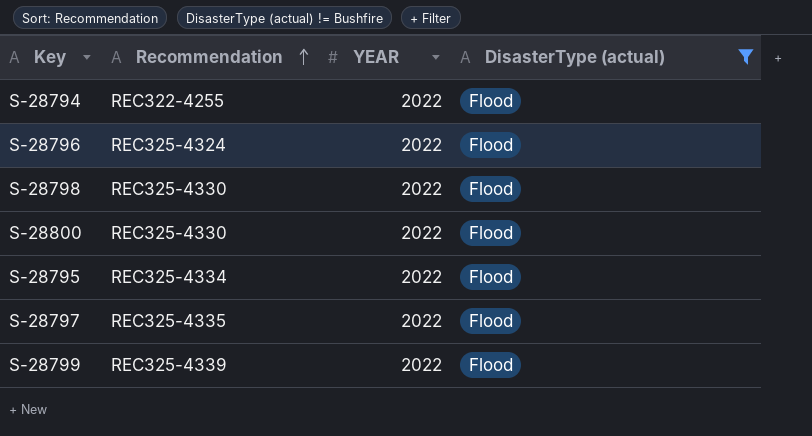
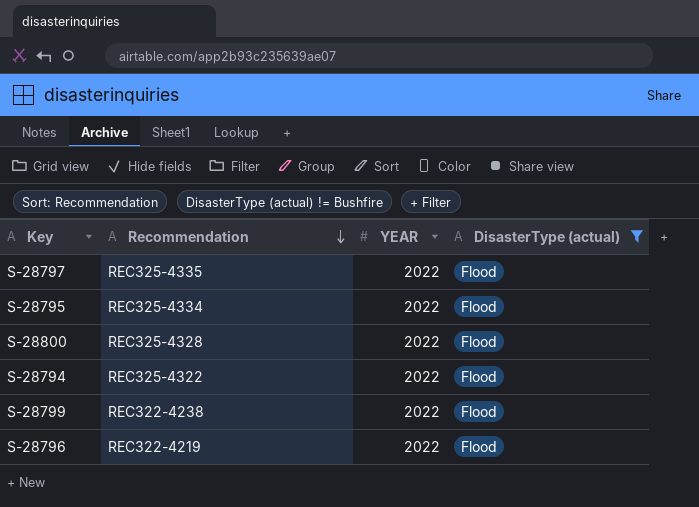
row order: Recommendation ascending -> Recommendation descending
row S-28798: REC325-4330 | 2022 | Flood -> none
S-28800 | Recommendation: REC325-4330 -> REC325-4328
S-28794 | Recommendation: REC322-4255 -> REC325-4322
S-28799 | Recommendation: REC325-4339 -> REC322-4238
S-28796 | Recommendation: REC325-4324 -> REC322-4219

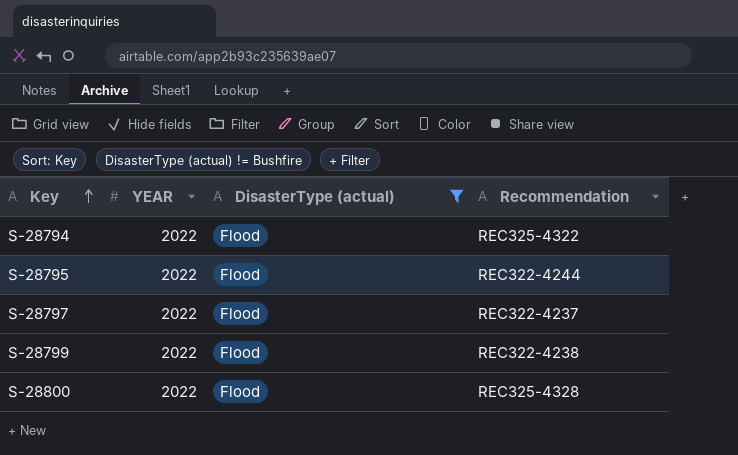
row order: Recommendation descending -> Key ascending
column Recommendation | position: 2 -> 4
row S-28796: REC322-4219 | 2022 | Flood -> none
S-28795 | Recommendation: REC325-4334 -> REC322-4244
S-28797 | Recommendation: REC325-4335 -> REC322-4237

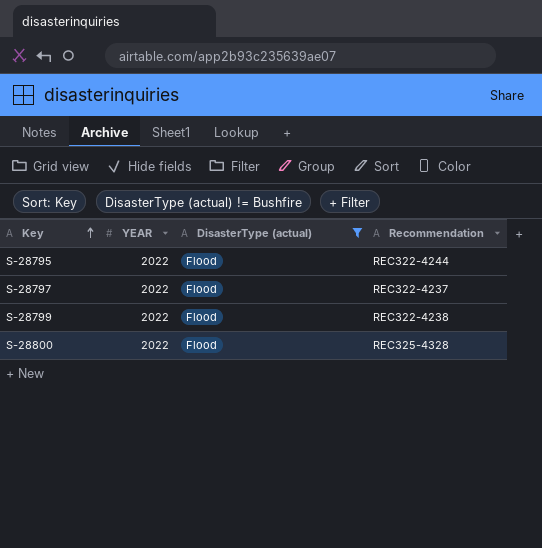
row S-28794: 2022 | Flood | REC325-4322 -> none

